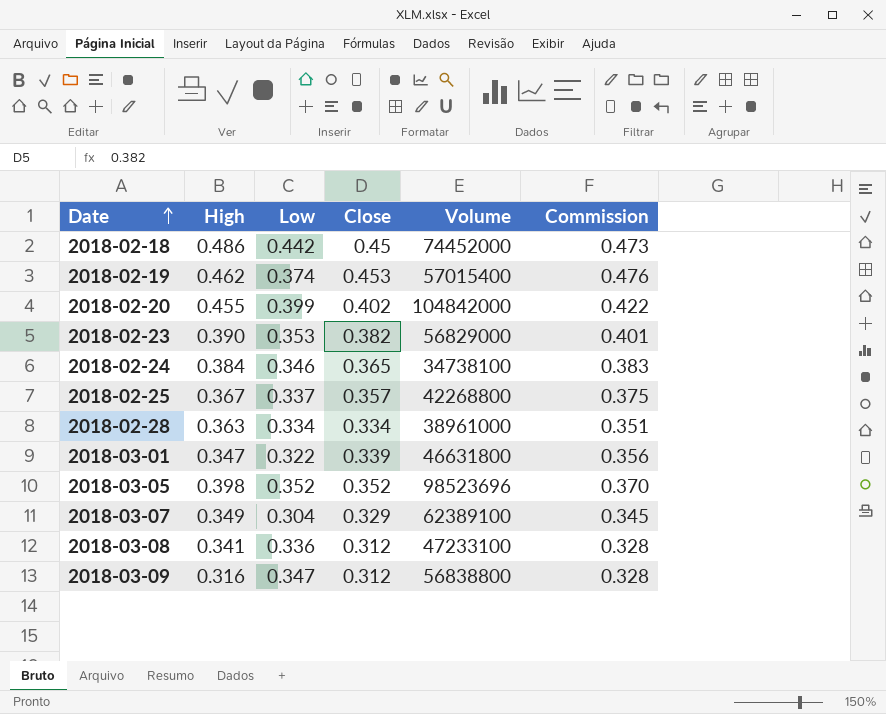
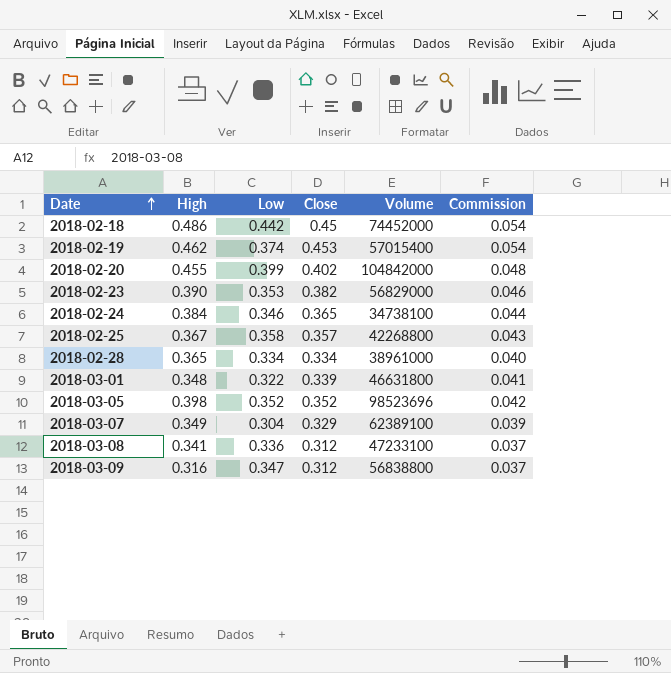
column Commission | formula: [Close] * 1.05 -> [Close] * 0.12
2018-02-25 | Low: 0.337 -> 0.358
2018-02-28 | High: 0.363 -> 0.365
2018-03-01 | High: 0.347 -> 0.348

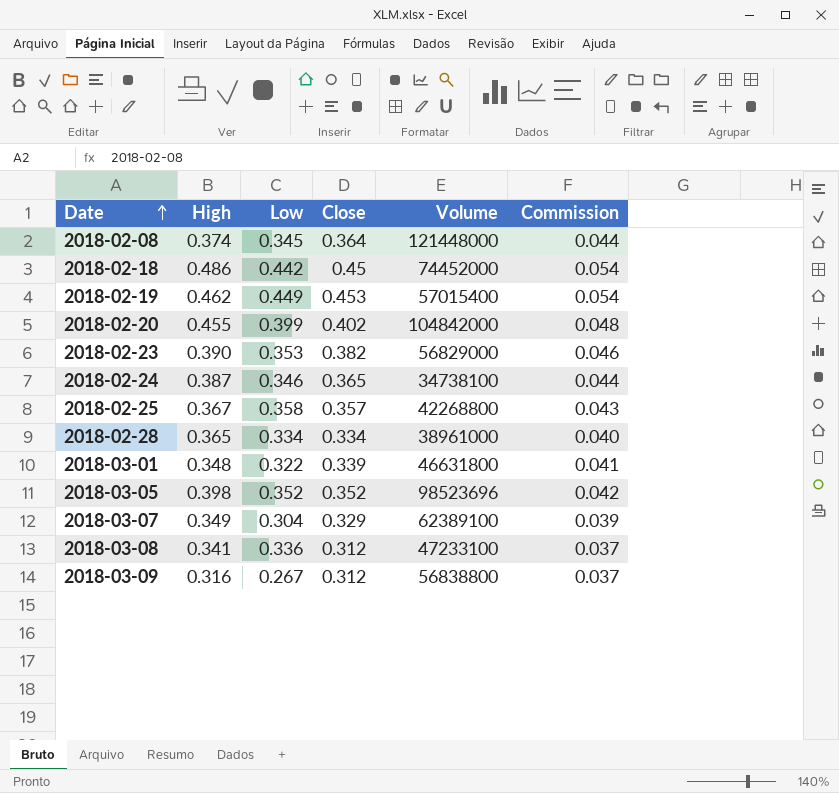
row 2018-02-08: none -> 0.374 | 0.345 | 0.364 | 121448000 | 0.044
2018-02-19 | Low: 0.374 -> 0.449
2018-02-24 | High: 0.384 -> 0.387
2018-03-09 | Low: 0.347 -> 0.267

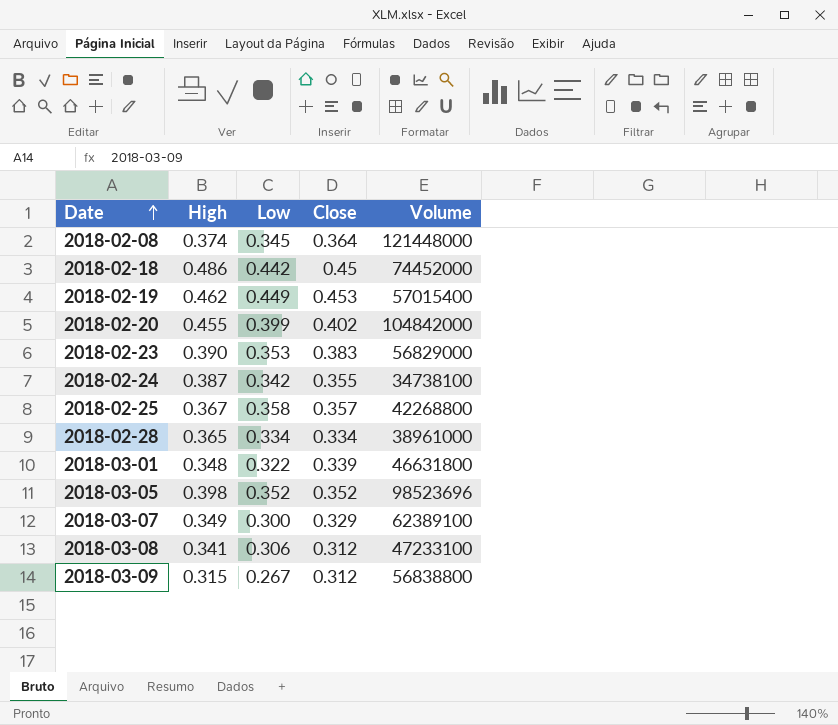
column Commission | formula: [Close] * 0.12 -> none
2018-02-23 | Close: 0.382 -> 0.383
2018-02-24 | Low: 0.346 -> 0.342
2018-02-24 | Close: 0.365 -> 0.355
2018-03-07 | Low: 0.304 -> 0.300
2018-03-08 | Low: 0.336 -> 0.306
2018-03-09 | High: 0.316 -> 0.315

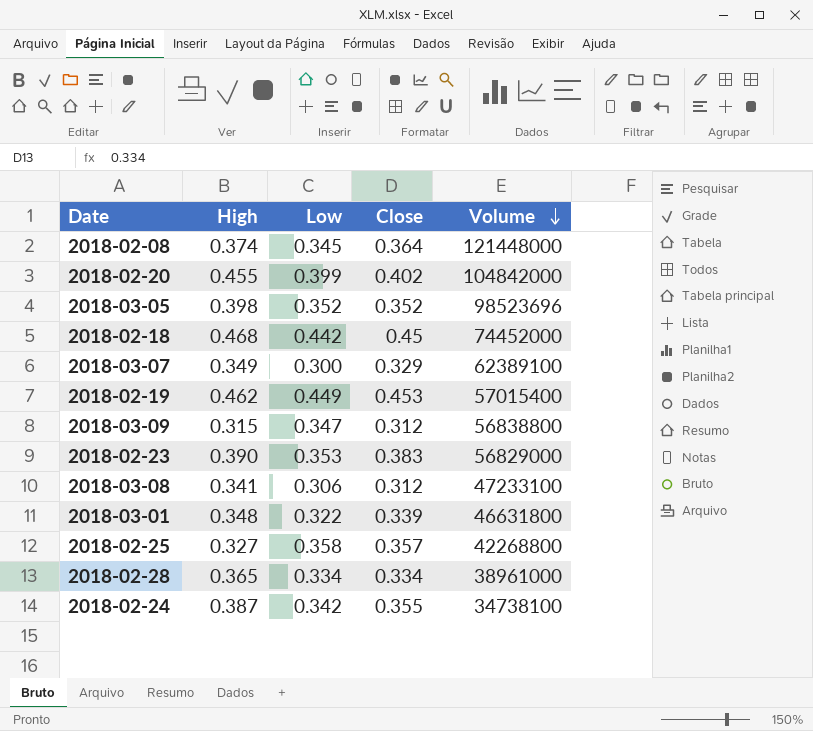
row order: Date ascending -> Volume descending
2018-02-18 | High: 0.486 -> 0.468
2018-03-09 | Low: 0.267 -> 0.347
2018-02-25 | High: 0.367 -> 0.327

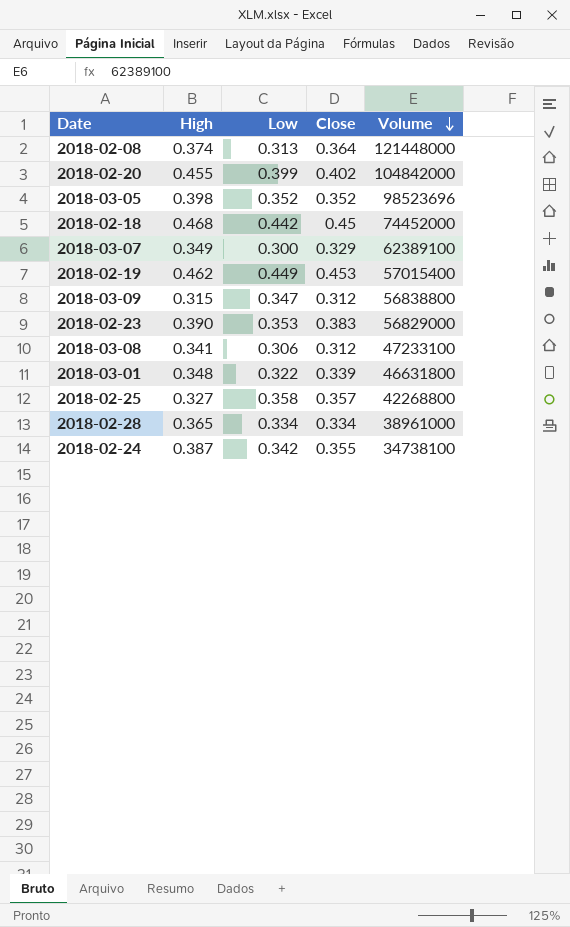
2018-02-08 | Low: 0.345 -> 0.313

